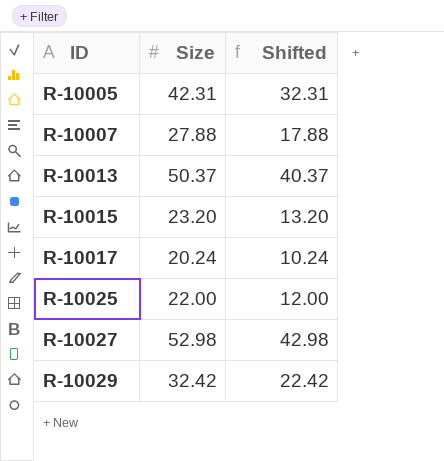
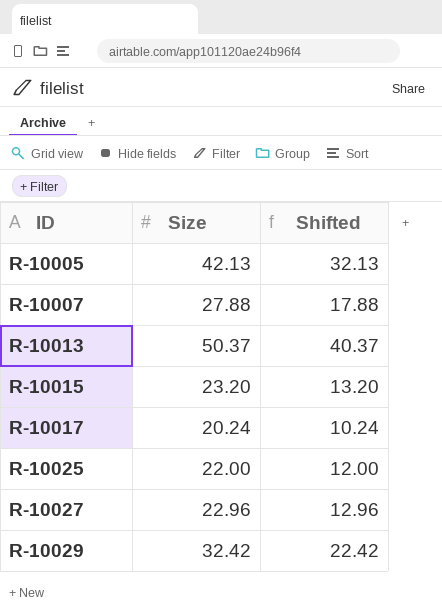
R-10005 | Size: 42.31 -> 42.13
R-10005 | Shifted: 32.31 -> 32.13
R-10027 | Size: 52.98 -> 22.96
R-10027 | Shifted: 42.98 -> 12.96

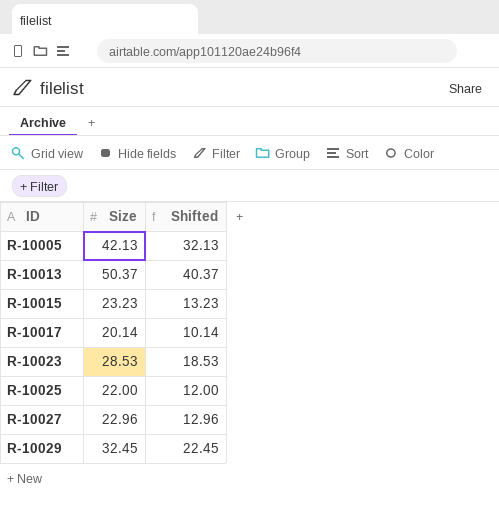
row R-10007: 27.88 | 17.88 -> none
R-10015 | Size: 23.20 -> 23.23
R-10015 | Shifted: 13.20 -> 13.23
R-10017 | Size: 20.24 -> 20.14
R-10017 | Shifted: 10.24 -> 10.14
row R-10023: none -> 28.53 | 18.53
R-10029 | Size: 32.42 -> 32.45
R-10029 | Shifted: 22.42 -> 22.45

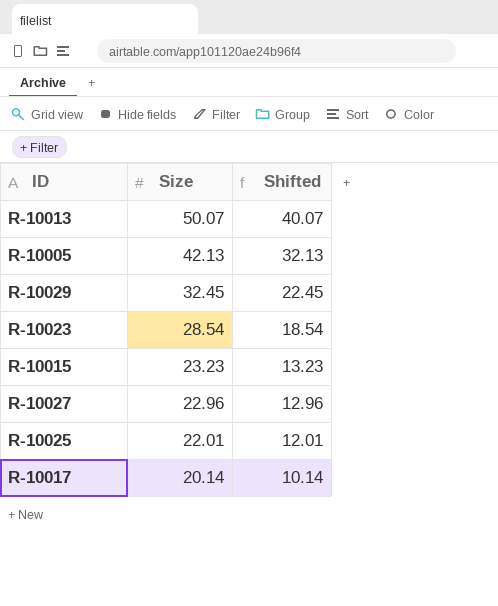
row order: ID ascending -> Size descending
R-10013 | Size: 50.37 -> 50.07
R-10013 | Shifted: 40.37 -> 40.07
R-10023 | Size: 28.53 -> 28.54
R-10023 | Shifted: 18.53 -> 18.54
R-10025 | Size: 22.00 -> 22.01
R-10025 | Shifted: 12.00 -> 12.01

